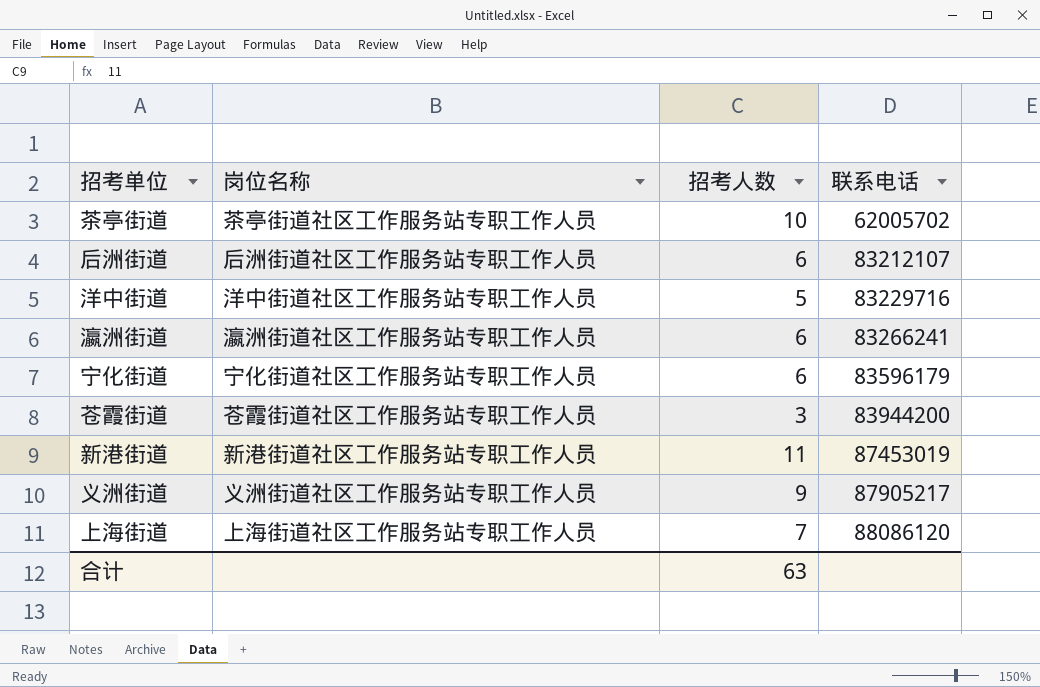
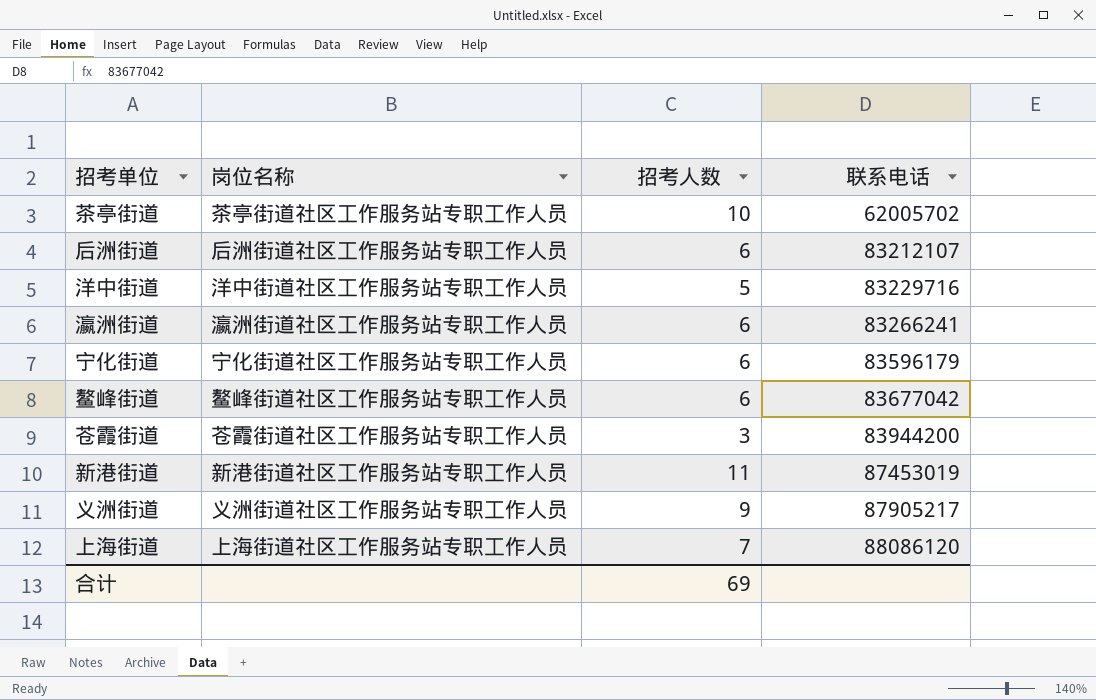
row 鳌峰街道: none -> 鳌峰街道社区工作服务站专职工作人员 | 6 | 83677042
合计 | 招考人数: 63 -> 69

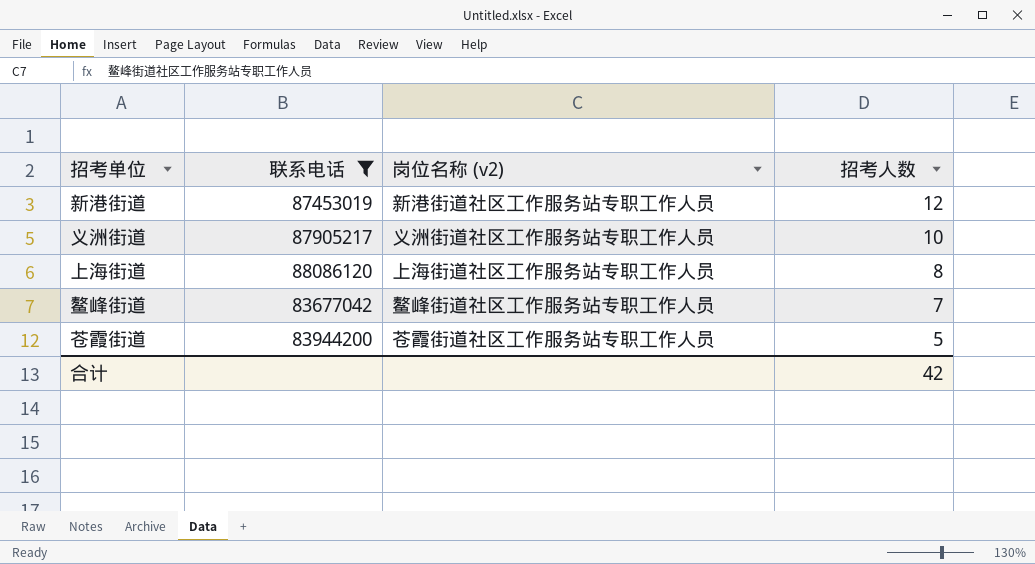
filter: none -> 联系电话 >= 83677042
row order: 联系电话 ascending -> 招考人数 descending
column 联系电话 | position: 4 -> 2
column name: 岗位名称 -> 岗位名称 (v2)
新港街道 | 招考人数: 11 -> 12
义洲街道 | 招考人数: 9 -> 10
上海街道 | 招考人数: 7 -> 8
鳌峰街道 | 招考人数: 6 -> 7
苍霞街道 | 招考人数: 3 -> 5
合计 | 招考人数: 69 -> 42

